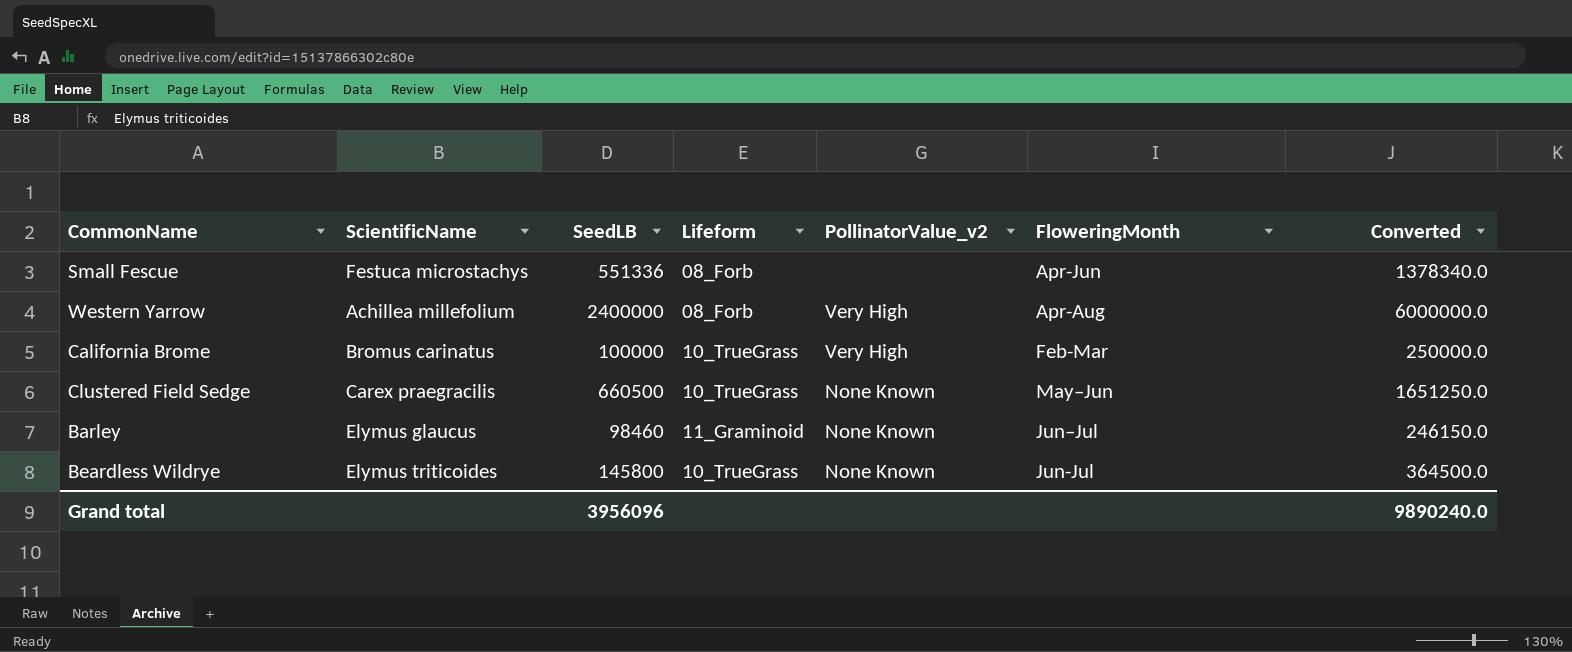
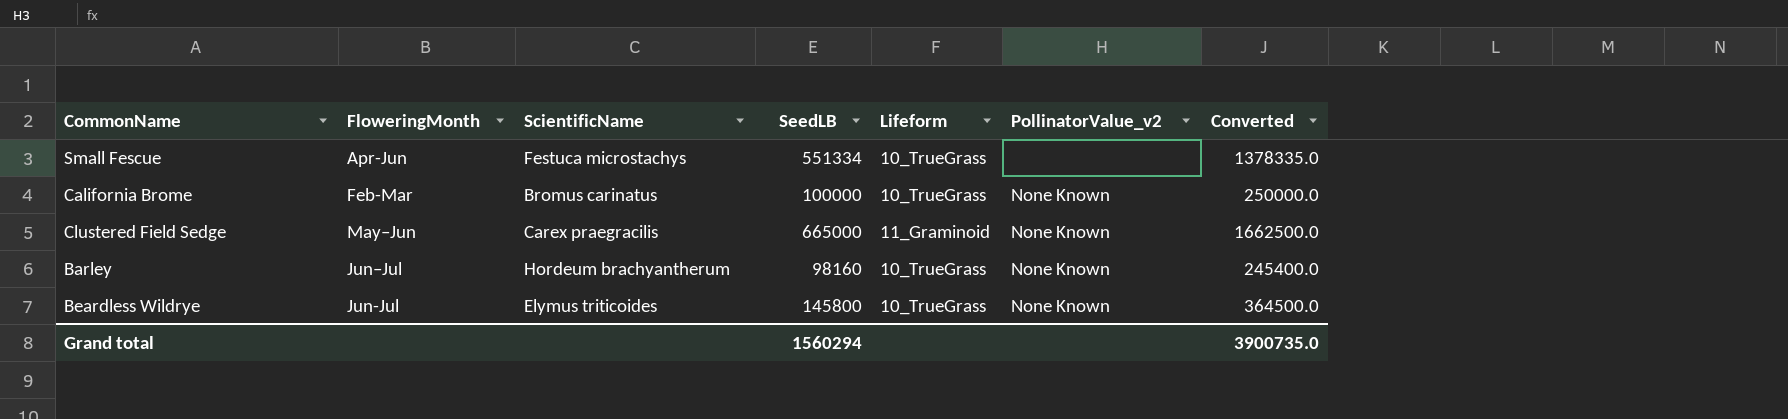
column FloweringMonth | position: 6 -> 2
row Western Yarrow: Achillea millefolium | 2400000 | 08_Forb | Very High | Apr-Aug | 6000000.0 -> none
Small Fescue | SeedLB: 551336 -> 551334
Small Fescue | Lifeform: 08_Forb -> 10_TrueGrass
Small Fescue | Converted: 1378340.0 -> 1378335.0
California Brome | PollinatorValue_v2: Very High -> None Known
Clustered Field Sedge | SeedLB: 660500 -> 665000
Clustered Field Sedge | Lifeform: 10_TrueGrass -> 11_Graminoid
Clustered Field Sedge | Converted: 1651250.0 -> 1662500.0
Barley | ScientificName: Elymus glaucus -> Hordeum brachyantherum
Barley | SeedLB: 98460 -> 98160
Barley | Lifeform: 11_Graminoid -> 10_TrueGrass
Barley | Converted: 246150.0 -> 245400.0
Grand total | SeedLB: 3956096 -> 1560294
Grand total | Converted: 9890240.0 -> 3900735.0

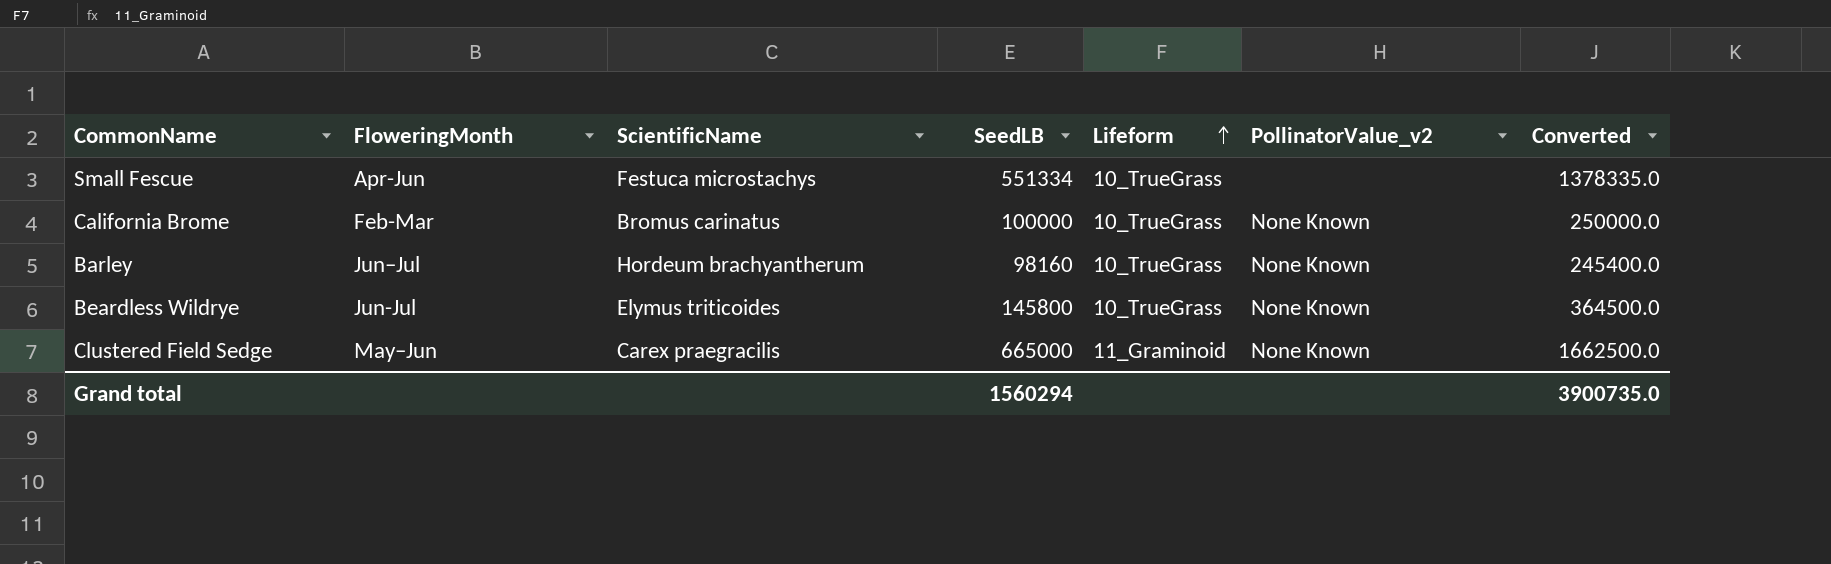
row order: none -> Lifeform ascending

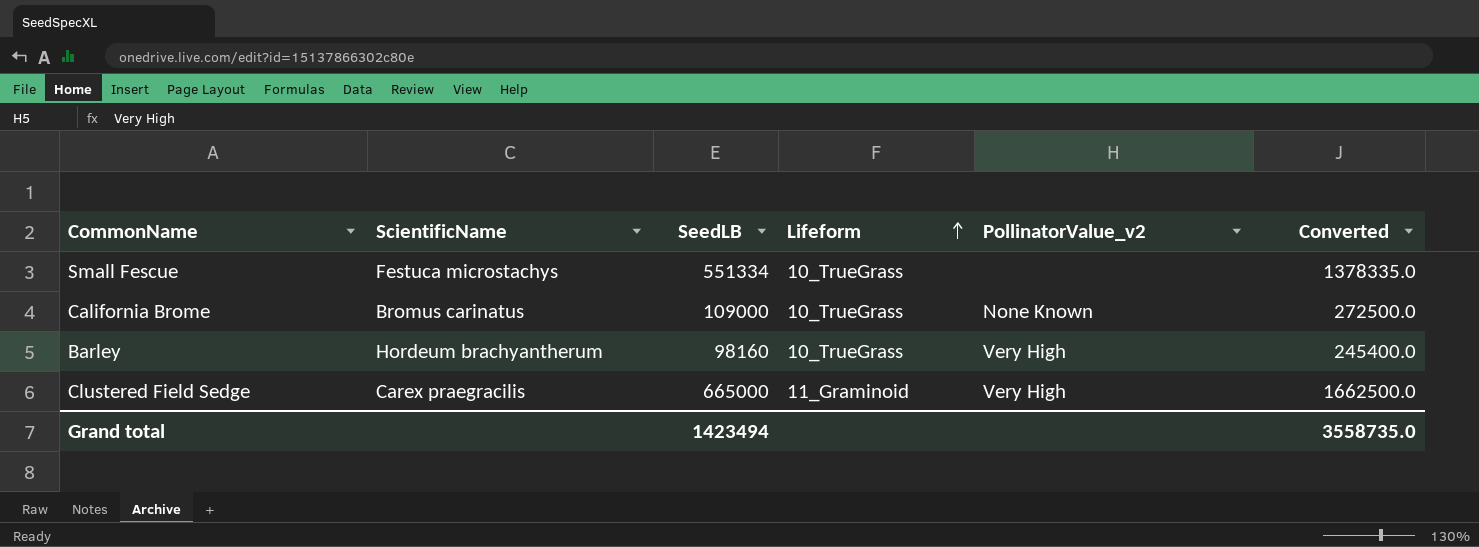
column FloweringMonth | position: 2 -> none
row Beardless Wildrye: Jun-Jul | Elymus triticoides | 145800 | 10_TrueGrass | None Known | 364500.0 -> none
California Brome | SeedLB: 100000 -> 109000
California Brome | Converted: 250000.0 -> 272500.0
Barley | PollinatorValue_v2: None Known -> Very High
Clustered Field Sedge | PollinatorValue_v2: None Known -> Very High
Grand total | SeedLB: 1560294 -> 1423494
Grand total | Converted: 3900735.0 -> 3558735.0

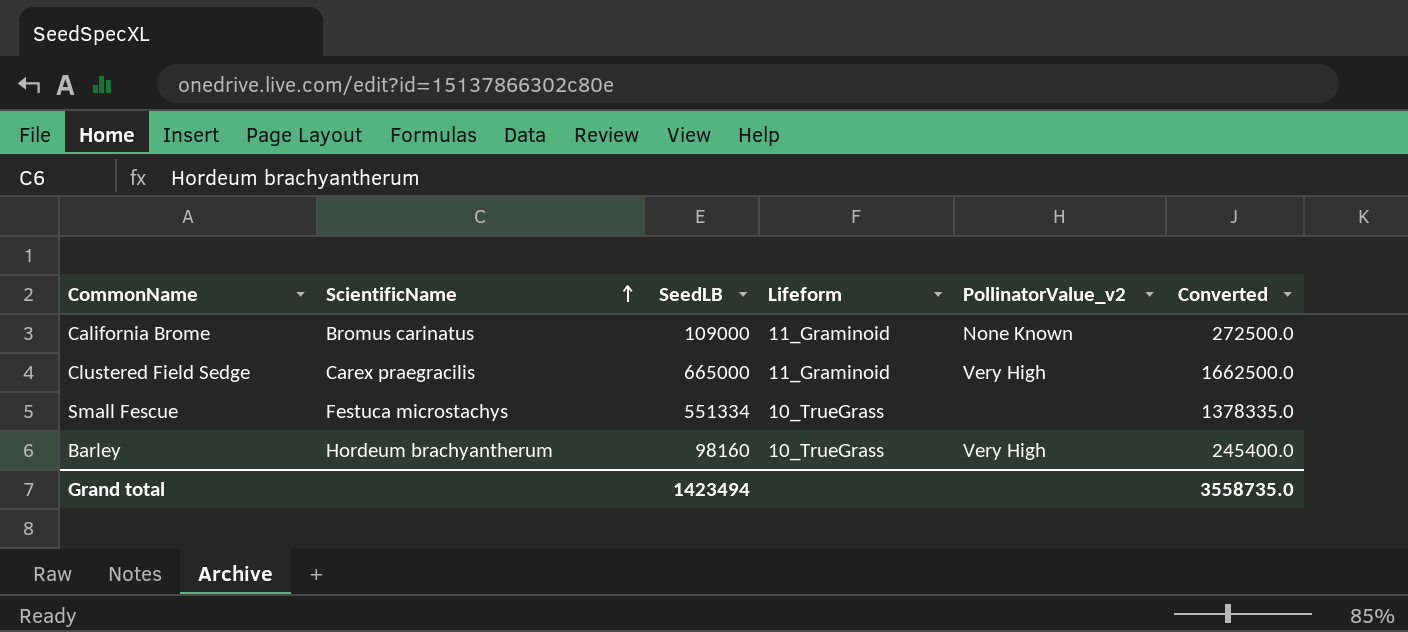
row order: Lifeform ascending -> ScientificName ascending
California Brome | Lifeform: 10_TrueGrass -> 11_Graminoid

